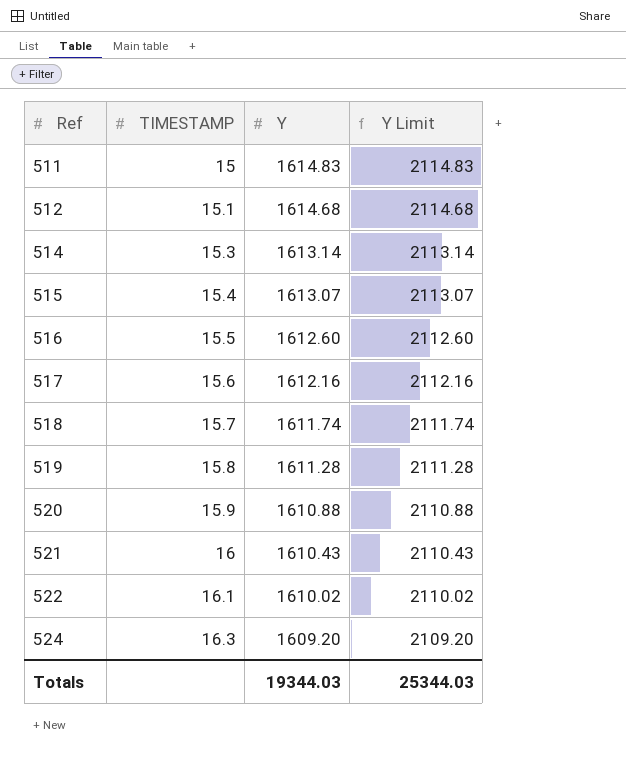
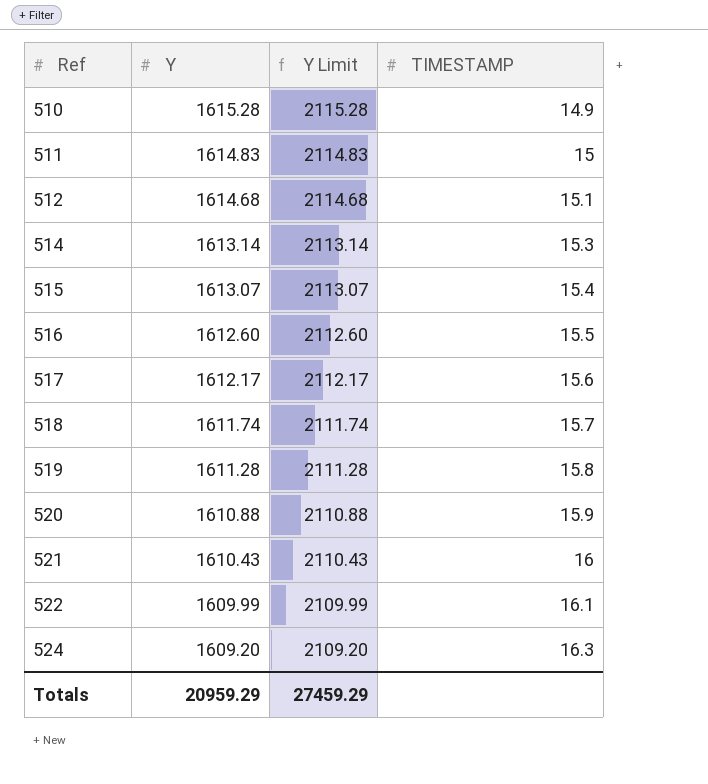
column TIMESTAMP | position: 2 -> 4
row 510: none -> 1615.28 | 2115.28 | 14.9
517 | Y: 1612.16 -> 1612.17
517 | Y Limit: 2112.16 -> 2112.17
522 | Y: 1610.02 -> 1609.99
522 | Y Limit: 2110.02 -> 2109.99
Totals | Y: 19344.03 -> 20959.29
Totals | Y Limit: 25344.03 -> 27459.29

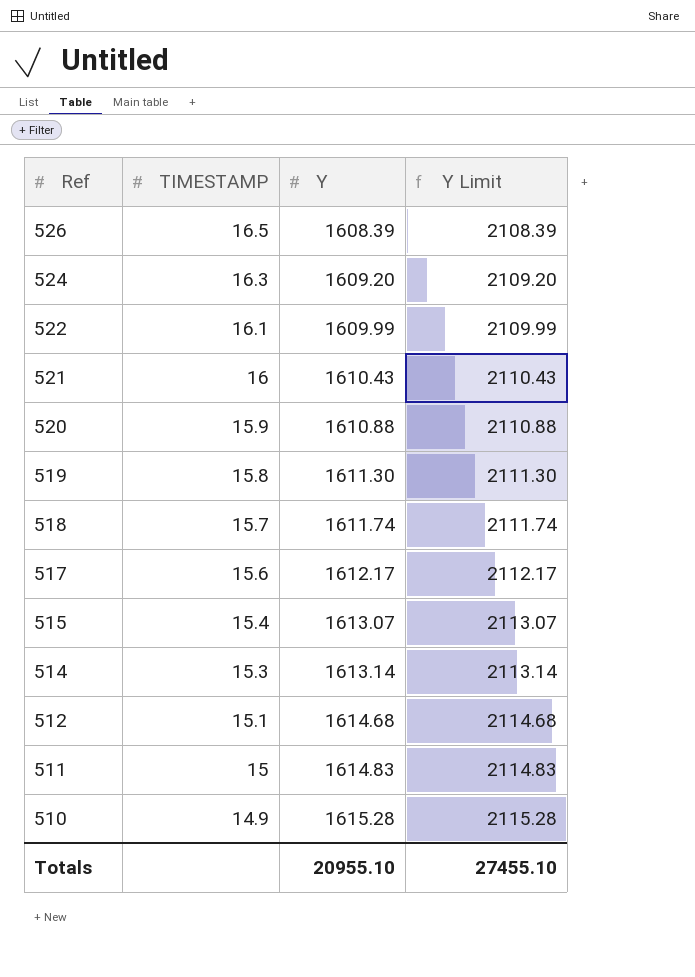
row order: Ref ascending -> Ref descending
column TIMESTAMP | position: 4 -> 2
row 516: 1612.60 | 2112.60 | 15.5 -> none
row 526: none -> 16.5 | 1608.39 | 2108.39
519 | Y: 1611.28 -> 1611.30
519 | Y Limit: 2111.28 -> 2111.30
Totals | Y: 20959.29 -> 20955.10
Totals | Y Limit: 27459.29 -> 27455.10

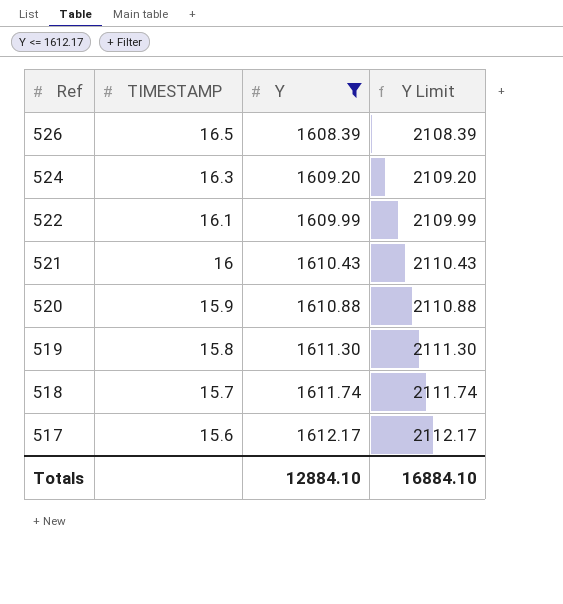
filter: none -> Y <= 1612.17
Totals | Y: 20955.10 -> 12884.10
Totals | Y Limit: 27455.10 -> 16884.10

